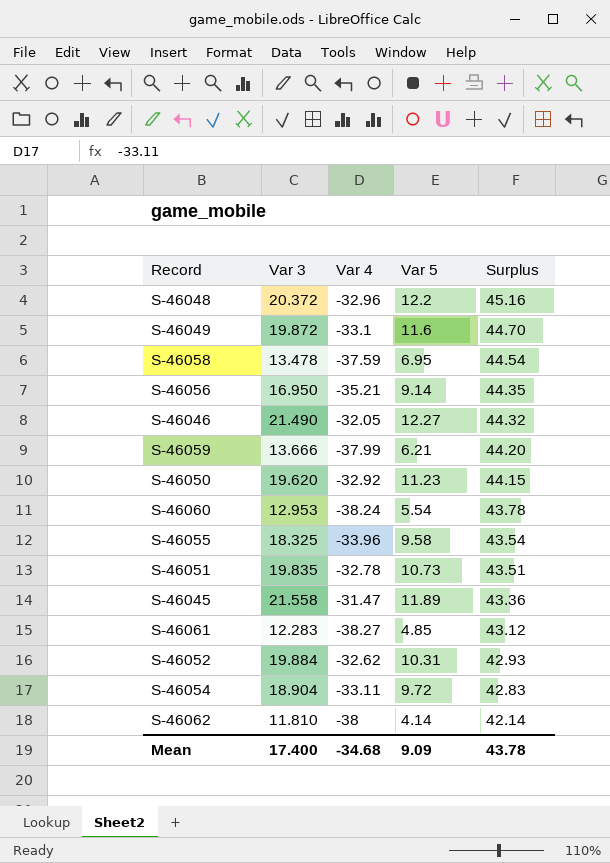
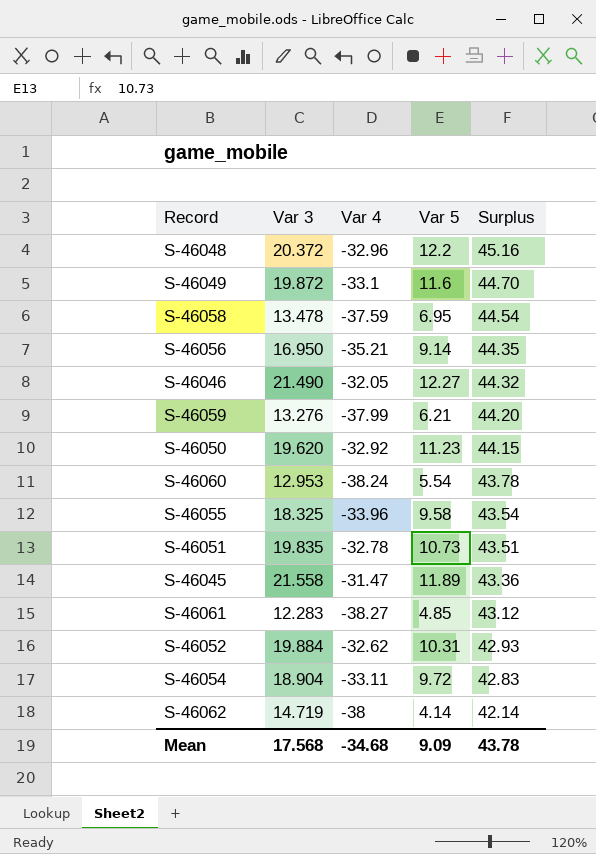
S-46059 | Var 3: 13.666 -> 13.276
S-46062 | Var 3: 11.810 -> 14.719
Mean | Var 3: 17.400 -> 17.568

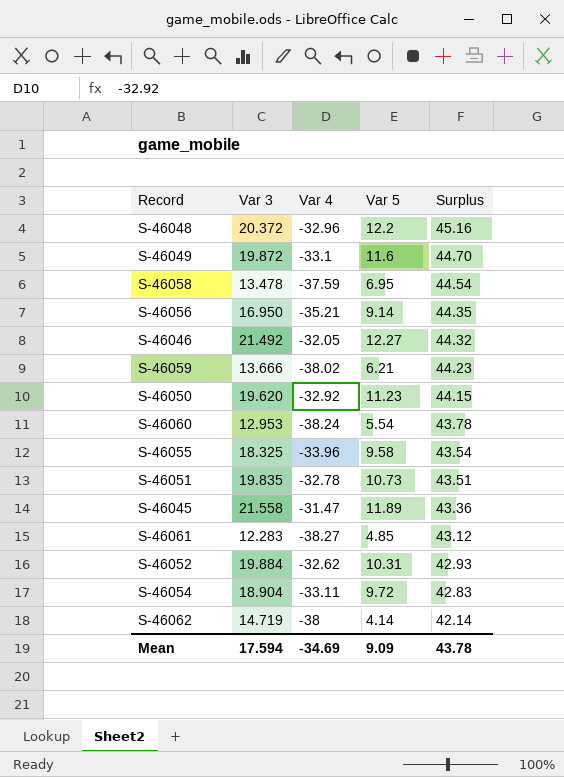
S-46046 | Var 3: 21.490 -> 21.492
S-46059 | Var 3: 13.276 -> 13.666
S-46059 | Var 4: -37.99 -> -38.02
S-46059 | Surplus: 44.20 -> 44.23
Mean | Var 3: 17.568 -> 17.594
Mean | Var 4: -34.68 -> -34.69

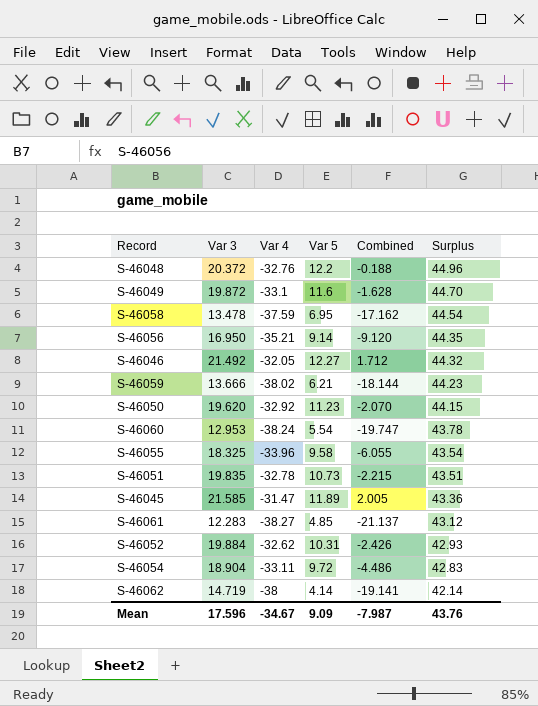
column Combined | formula: none -> [Var 3] + [Var 4] + [Var 5]
S-46048 | Var 4: -32.96 -> -32.76
S-46048 | Surplus: 45.16 -> 44.96
S-46045 | Var 3: 21.558 -> 21.585
Mean | Var 3: 17.594 -> 17.596
Mean | Var 4: -34.69 -> -34.67
Mean | Surplus: 43.78 -> 43.76

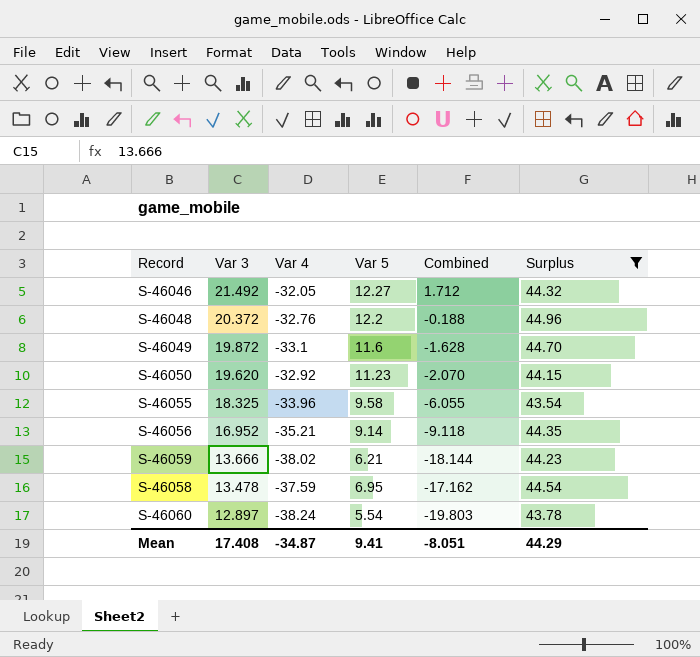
filter: none -> Surplus >= 43.54
row order: Surplus descending -> Var 3 descending
S-46056 | Var 3: 16.950 -> 16.952
S-46056 | Combined: -9.120 -> -9.118
S-46060 | Var 3: 12.953 -> 12.897
S-46060 | Combined: -19.747 -> -19.803
Mean | Var 3: 17.596 -> 17.408
Mean | Var 4: -34.67 -> -34.87
Mean | Var 5: 9.09 -> 9.41
Mean | Combined: -7.987 -> -8.051
Mean | Surplus: 43.76 -> 44.29

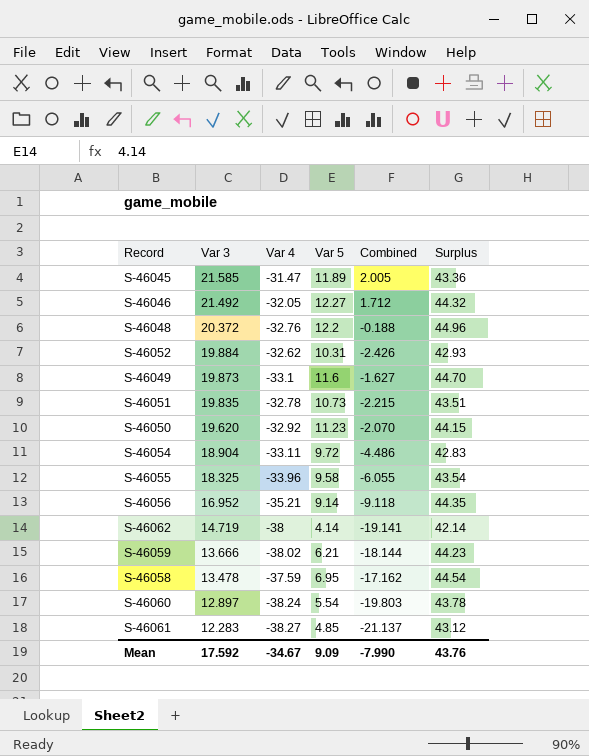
filter: Surplus >= 43.54 -> none
S-46049 | Var 3: 19.872 -> 19.873
S-46049 | Combined: -1.628 -> -1.627
Mean | Var 3: 17.408 -> 17.592
Mean | Var 4: -34.87 -> -34.67
Mean | Var 5: 9.41 -> 9.09
Mean | Combined: -8.051 -> -7.990
Mean | Surplus: 44.29 -> 43.76

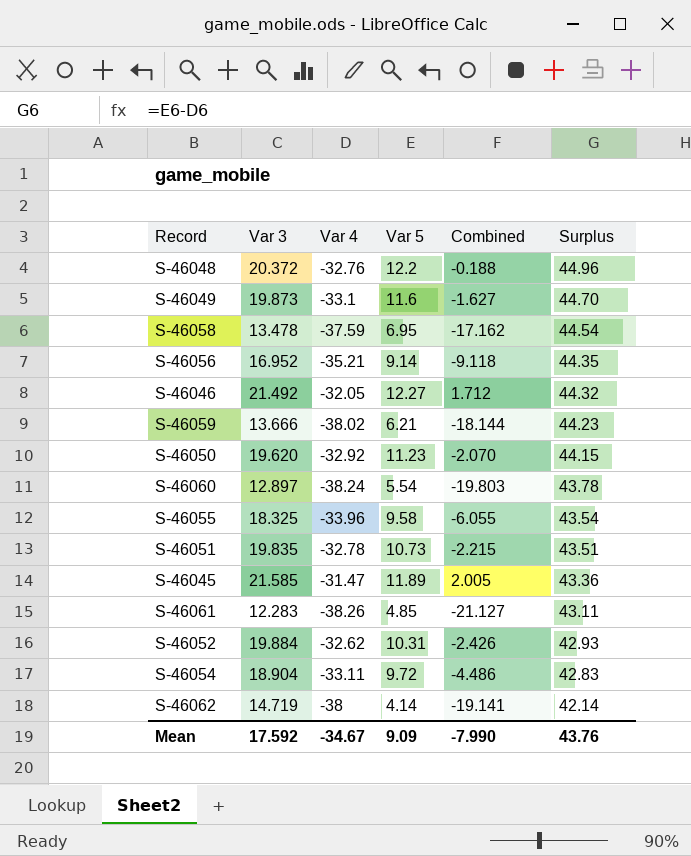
row order: Var 3 descending -> Surplus descending
S-46061 | Var 4: -38.27 -> -38.26
S-46061 | Combined: -21.137 -> -21.127
S-46061 | Surplus: 43.12 -> 43.11

